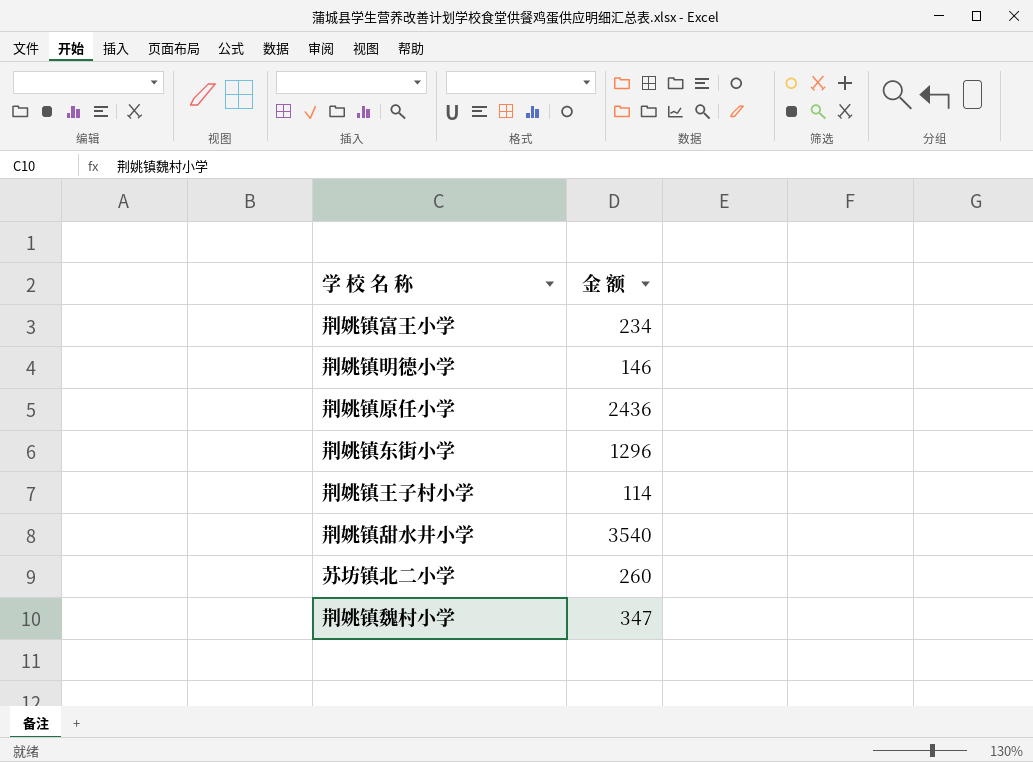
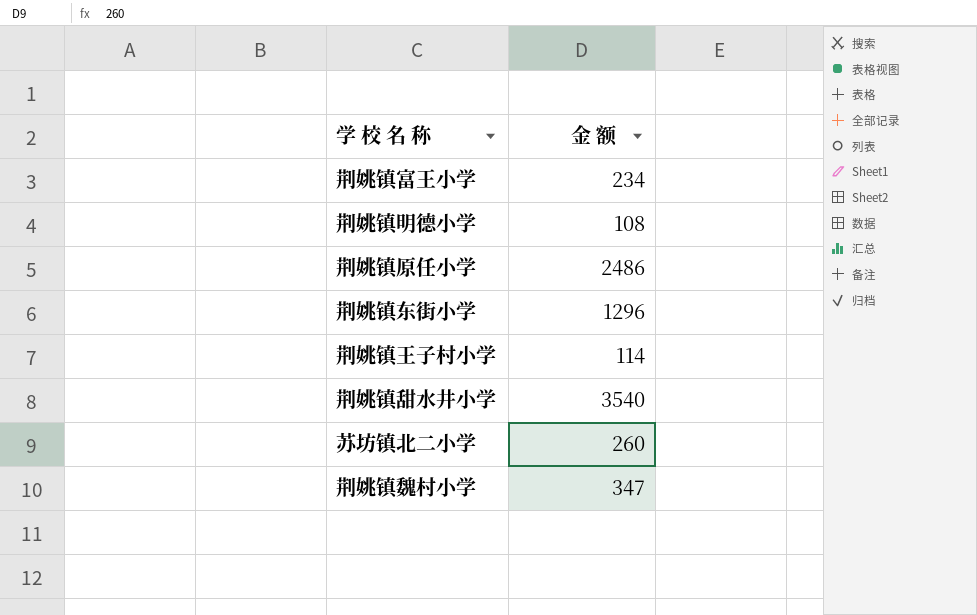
荆姚镇明德小学 | 金 额: 146 -> 108
荆姚镇原任小学 | 金 额: 2436 -> 2486

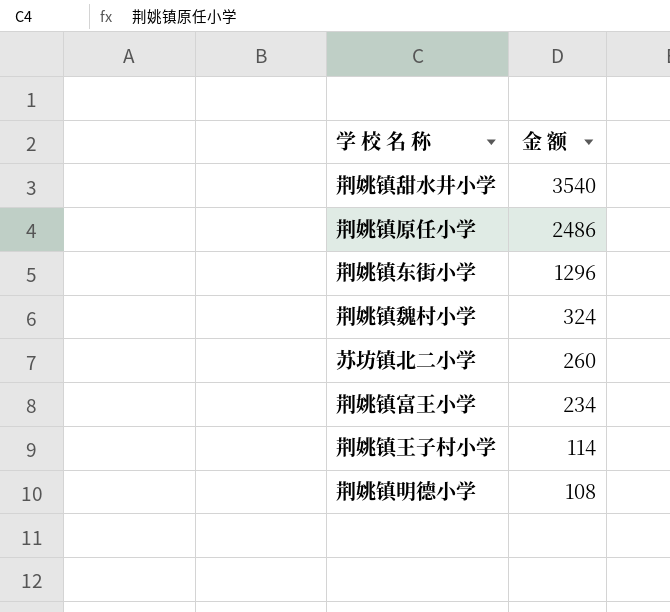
row order: none -> 金 额 descending
荆姚镇魏村小学 | 金 额: 347 -> 324

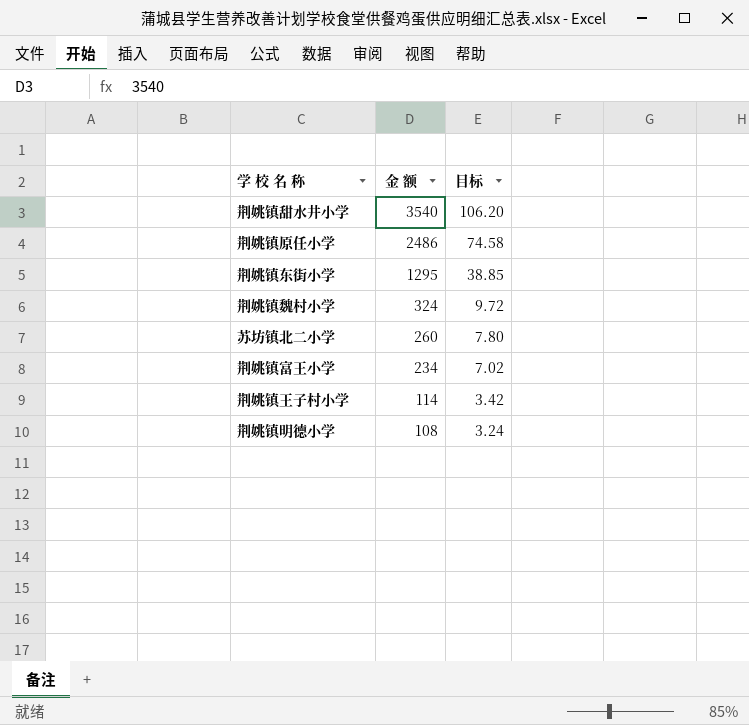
column 目标 | formula: none -> [金 额] * 0.03
荆姚镇东街小学 | 金 额: 1296 -> 1295

